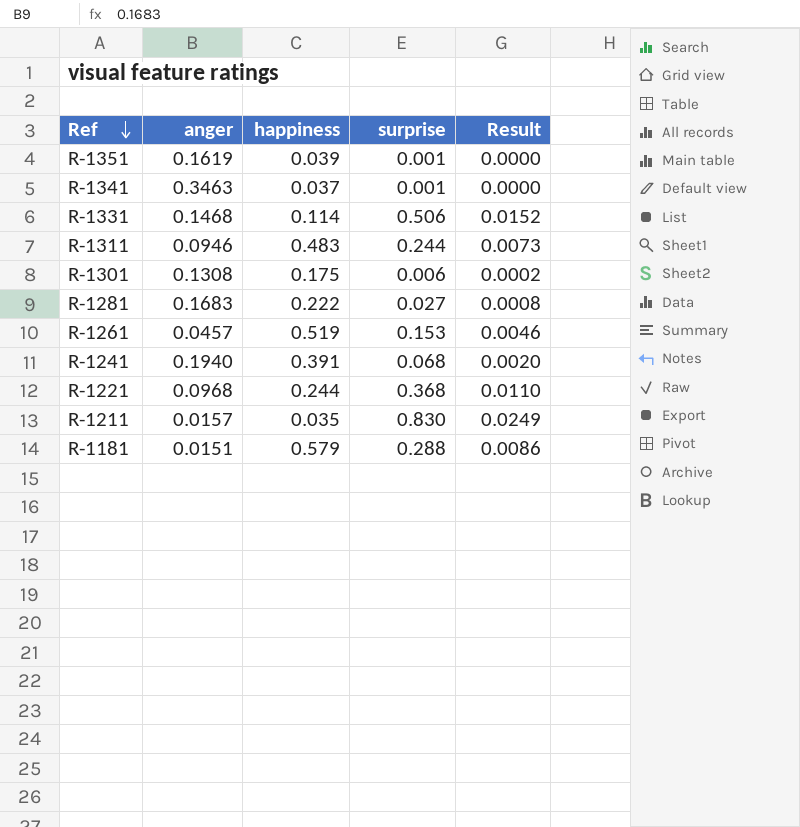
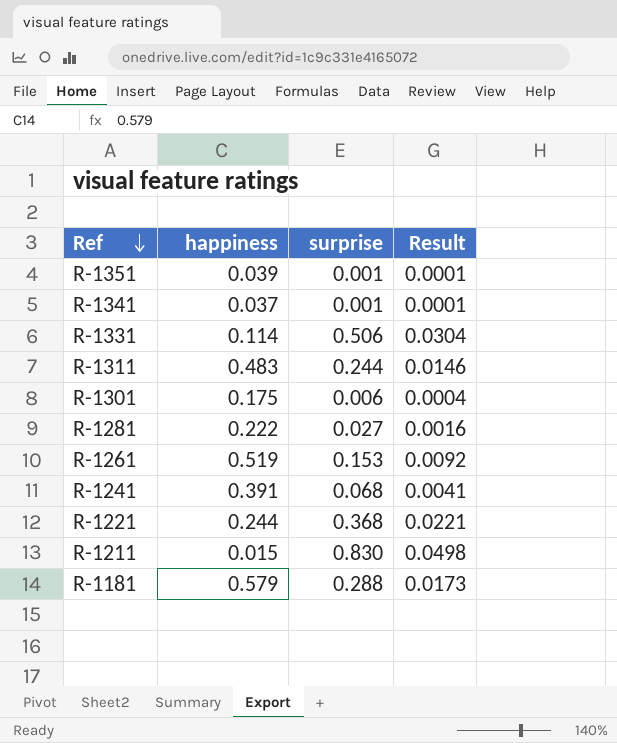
column anger | position: 2 -> none
column Result | formula: [surprise] * 0.03 -> [surprise] * 0.06
R-1211 | happiness: 0.035 -> 0.015

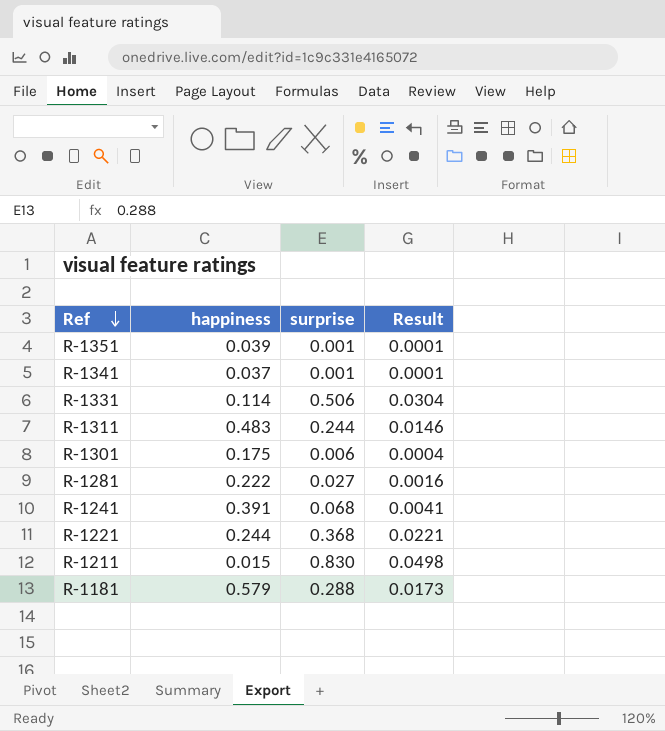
row R-1261: 0.519 | 0.153 | 0.0092 -> none

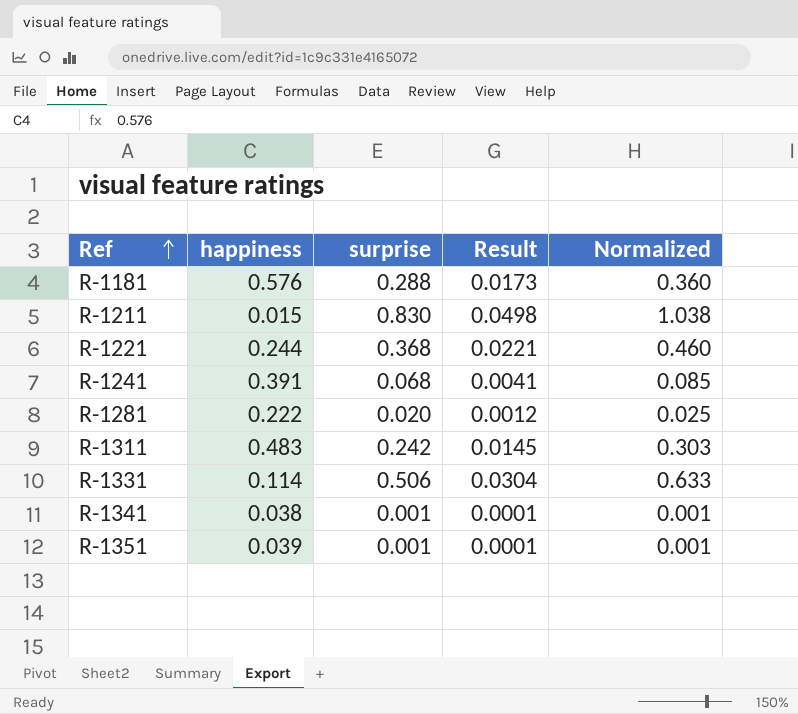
row order: Ref descending -> Ref ascending
column Normalized | formula: none -> [surprise] * 1.25
row R-1301: 0.175 | 0.006 | 0.0004 -> none
R-1181 | happiness: 0.579 -> 0.576
R-1281 | surprise: 0.027 -> 0.020
R-1281 | Result: 0.0016 -> 0.0012
R-1311 | surprise: 0.244 -> 0.242
R-1311 | Result: 0.0146 -> 0.0145
R-1341 | happiness: 0.037 -> 0.038

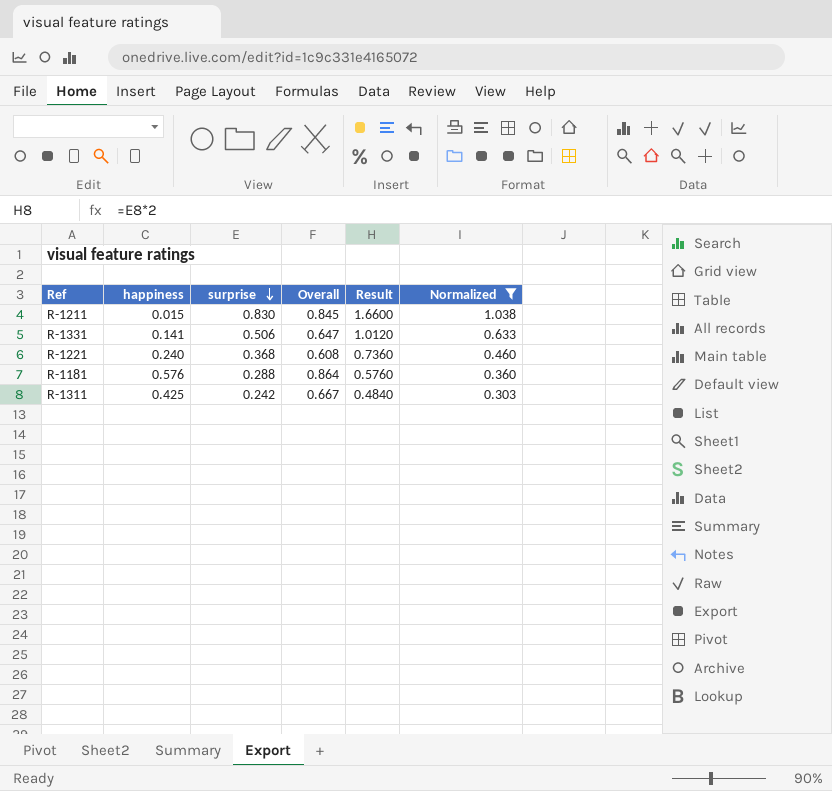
filter: none -> Normalized >= 0.303
row order: Ref ascending -> surprise descending
column Overall | formula: none -> [happiness] + [surprise]
column Result | formula: [surprise] * 0.06 -> [surprise] * 2
R-1331 | happiness: 0.114 -> 0.141
R-1221 | happiness: 0.244 -> 0.240
R-1311 | happiness: 0.483 -> 0.425

